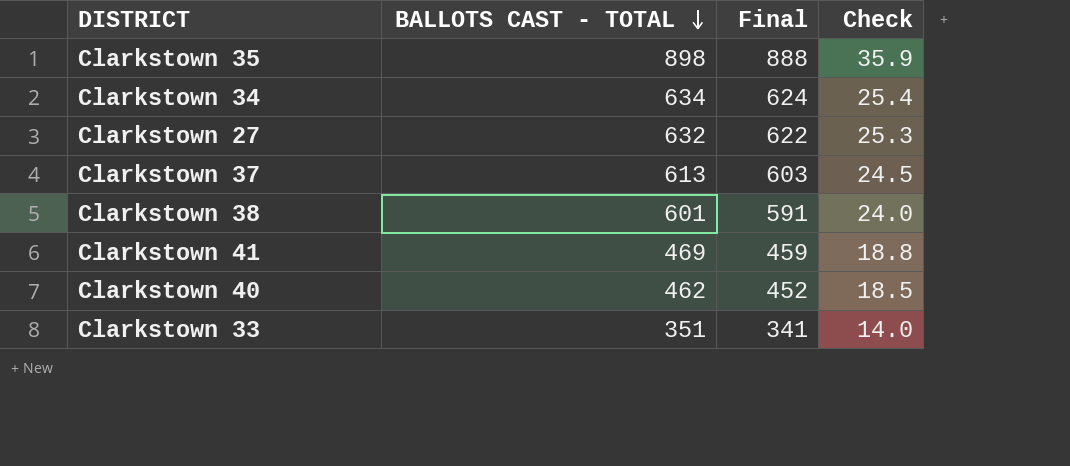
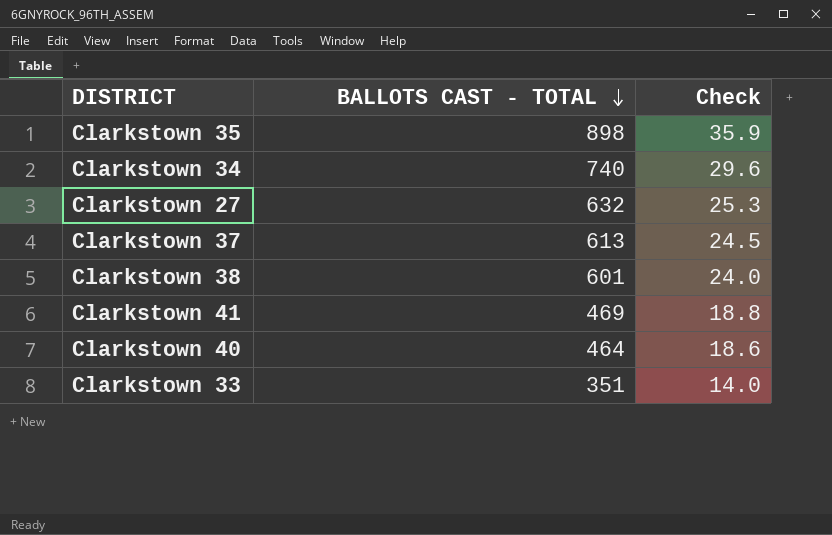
column Final | formula: [BALLOTS CAST - TOTAL] - 10 -> none
Clarkstown 34 | BALLOTS CAST - TOTAL: 634 -> 740
Clarkstown 34 | Check: 25.4 -> 29.6
Clarkstown 40 | BALLOTS CAST - TOTAL: 462 -> 464
Clarkstown 40 | Check: 18.5 -> 18.6

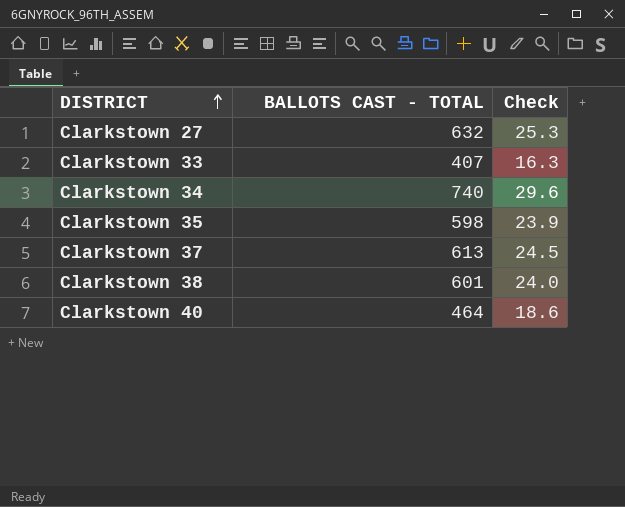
row order: BALLOTS CAST - TOTAL descending -> DISTRICT ascending
row Clarkstown 41: 469 | 18.8 -> none
Clarkstown 33 | BALLOTS CAST - TOTAL: 351 -> 407
Clarkstown 33 | Check: 14.0 -> 16.3
Clarkstown 35 | BALLOTS CAST - TOTAL: 898 -> 598
Clarkstown 35 | Check: 35.9 -> 23.9

